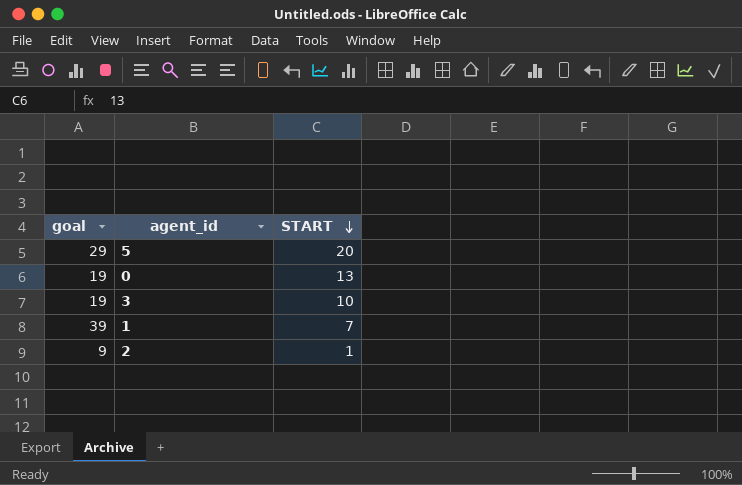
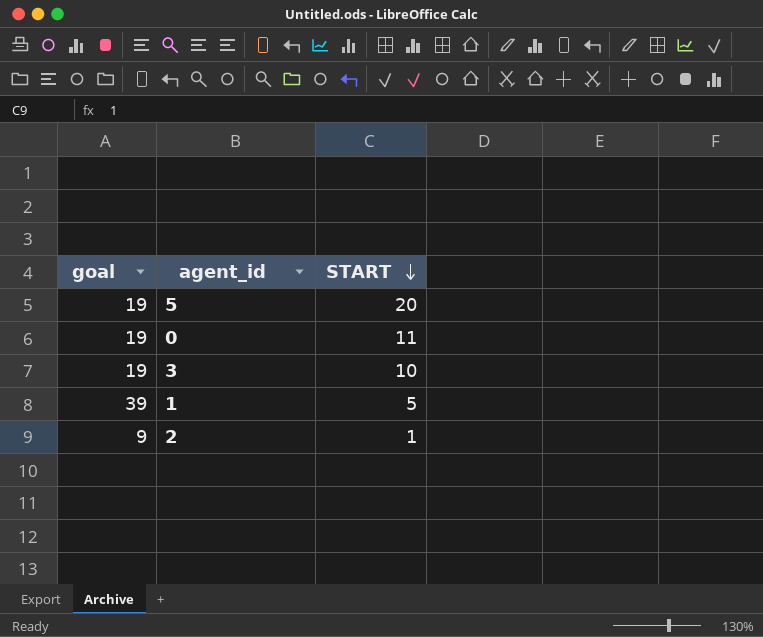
5 | goal: 29 -> 19
0 | START: 13 -> 11
1 | START: 7 -> 5

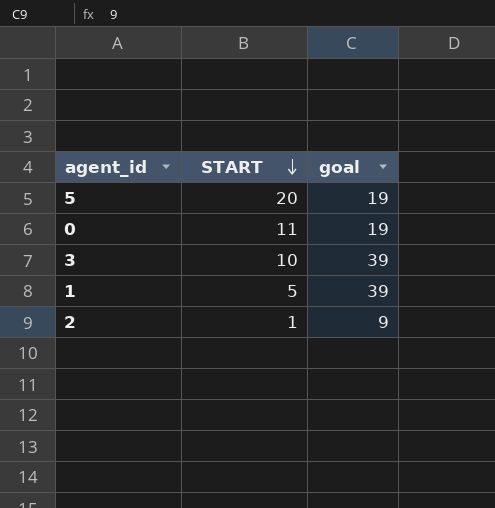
column goal | position: 1 -> 3
3 | goal: 19 -> 39

